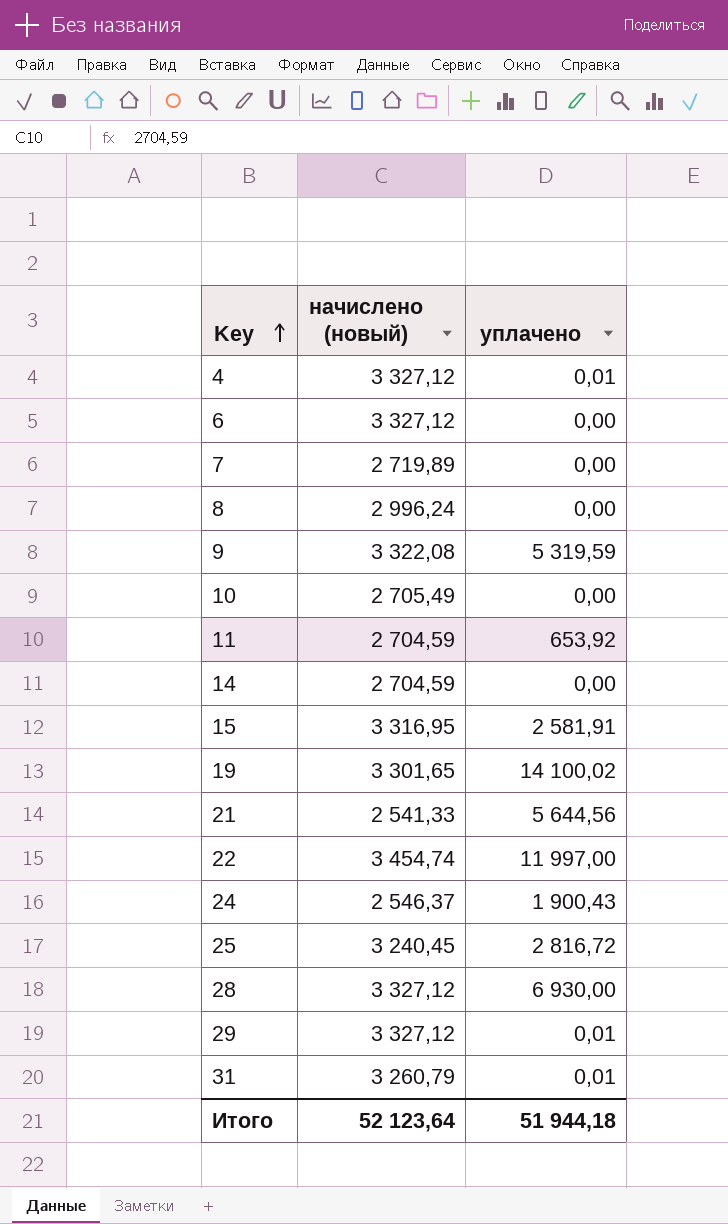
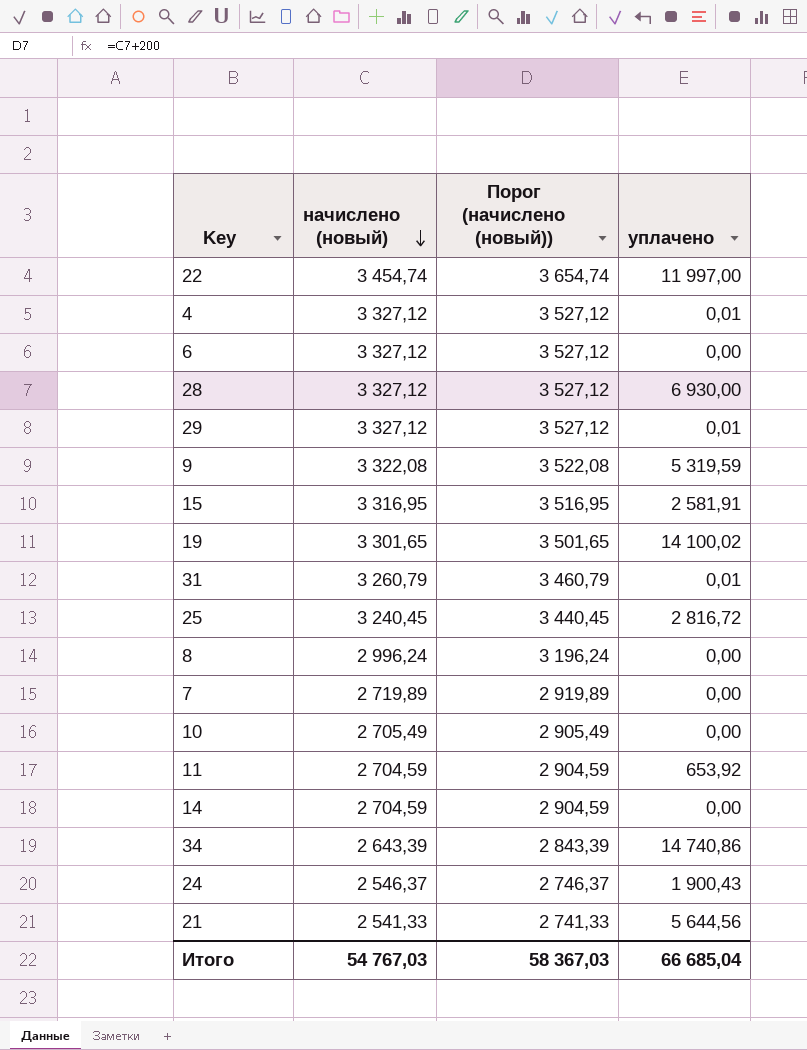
row order: Key ascending -> начислено (новый) descending
column Порог (начислено (новый)) | formula: none -> [начислено (новый)] + 200
row 34: none -> 2 643,39 | 2 843,39 | 14 740,86
Итого | начислено (новый): 52 123,64 -> 54 767,03
Итого | уплачено: 51 944,18 -> 66 685,04

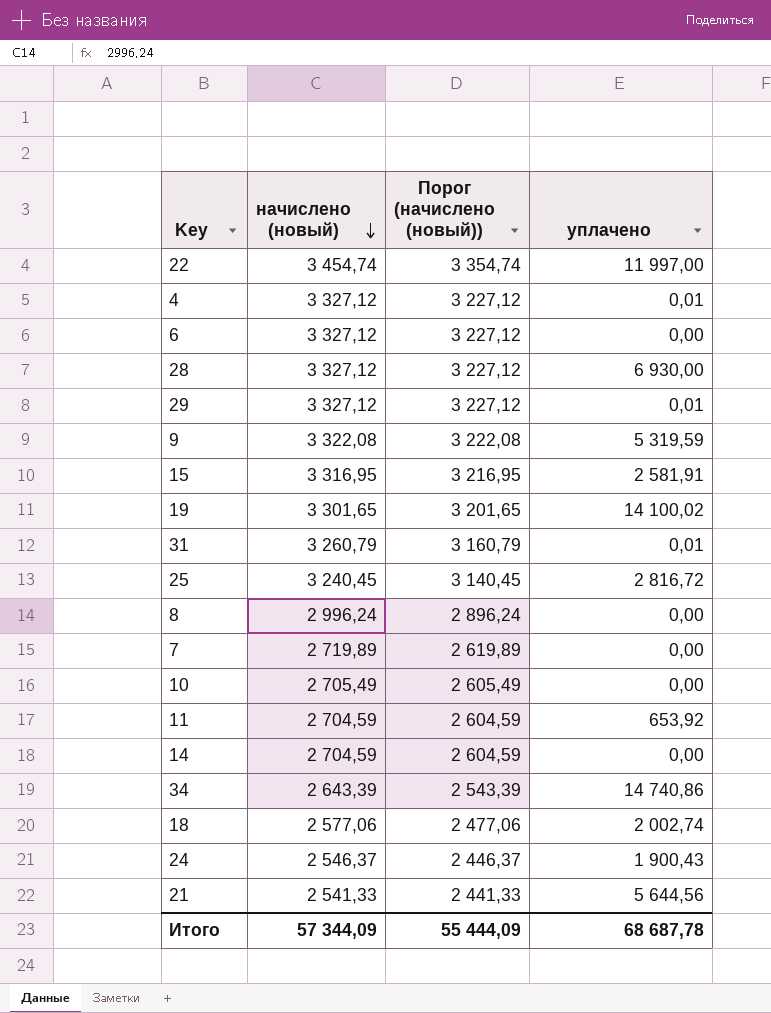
column Порог (начислено (новый)) | formula: [начислено (новый)] + 200 -> [начислено (новый)] - 100
row 18: none -> 2 577,06 | 2 477,06 | 2 002,74
Итого | начислено (новый): 54 767,03 -> 57 344,09
Итого | Порог (начислено (новый)): 58 367,03 -> 55 444,09
Итого | уплачено: 66 685,04 -> 68 687,78

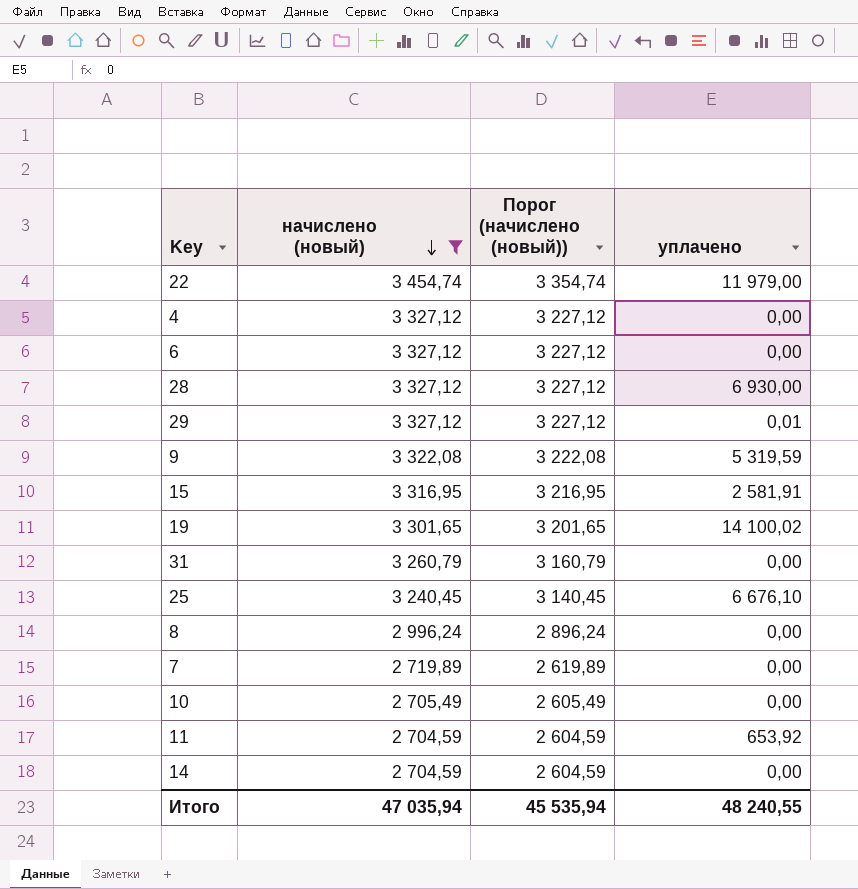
filter: none -> начислено (новый) >= 2 704,59
22 | уплачено: 11 997,00 -> 11 979,00
4 | уплачено: 0,01 -> 0,00
31 | уплачено: 0,01 -> 0,00
25 | уплачено: 2 816,72 -> 6 676,10
Итого | начислено (новый): 57 344,09 -> 47 035,94
Итого | Порог (начислено (новый)): 55 444,09 -> 45 535,94
Итого | уплачено: 68 687,78 -> 48 240,55

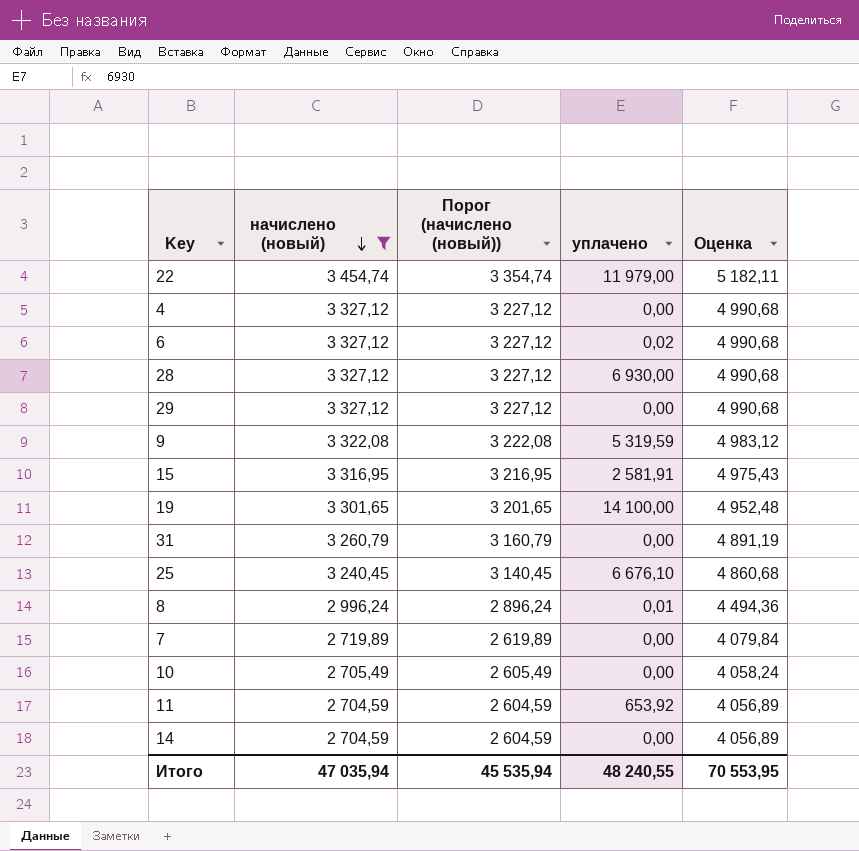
column Оценка | formula: none -> [начислено (новый)] * 1,5
6 | уплачено: 0,00 -> 0,02
29 | уплачено: 0,01 -> 0,00
19 | уплачено: 14 100,02 -> 14 100,00
8 | уплачено: 0,00 -> 0,01

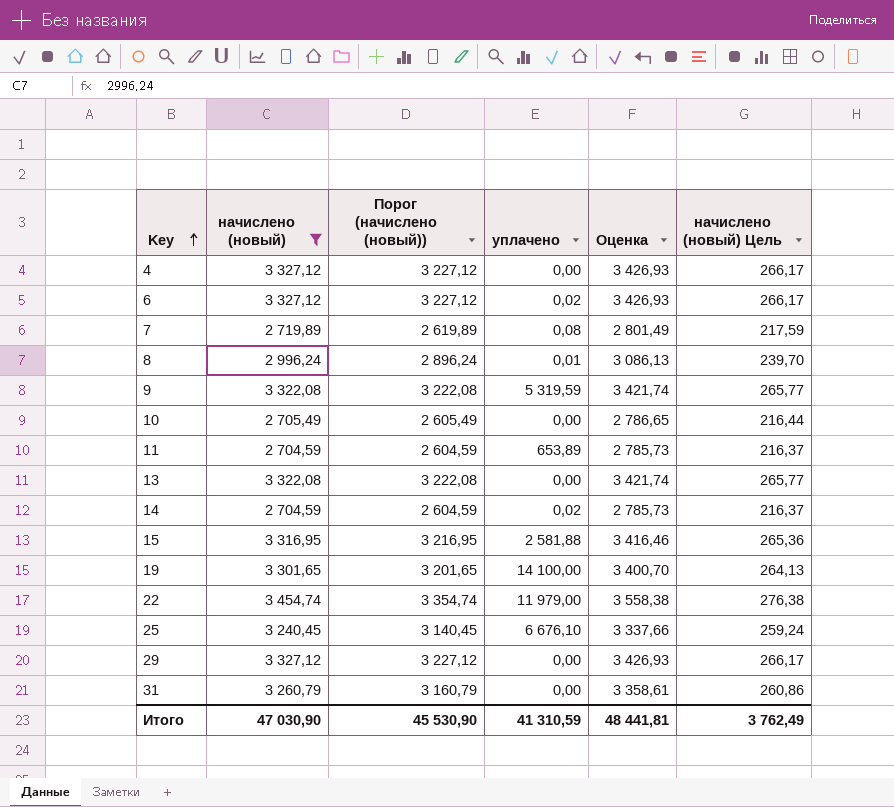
row order: начислено (новый) descending -> Key ascending
column Оценка | formula: [начислено (новый)] * 1,5 -> [начислено (новый)] * 1,03
column начислено (новый) Цель | formula: none -> [начислено (новый)] * 0,08
row 28: 3 327,12 | 3 227,12 | 6 930,00 | 4 990,68 -> none
7 | уплачено: 0,00 -> 0,08
11 | уплачено: 653,92 -> 653,89
row 13: none -> 3 322,08 | 3 222,08 | 0,00 | 3 421,74 | 265,77
14 | уплачено: 0,00 -> 0,02
15 | уплачено: 2 581,91 -> 2 581,88
Итого | начислено (новый): 47 035,94 -> 47 030,90
Итого | Порог (начислено (новый)): 45 535,94 -> 45 530,90
Итого | уплачено: 48 240,55 -> 41 310,59
Итого | Оценка: 70 553,95 -> 48 441,81

